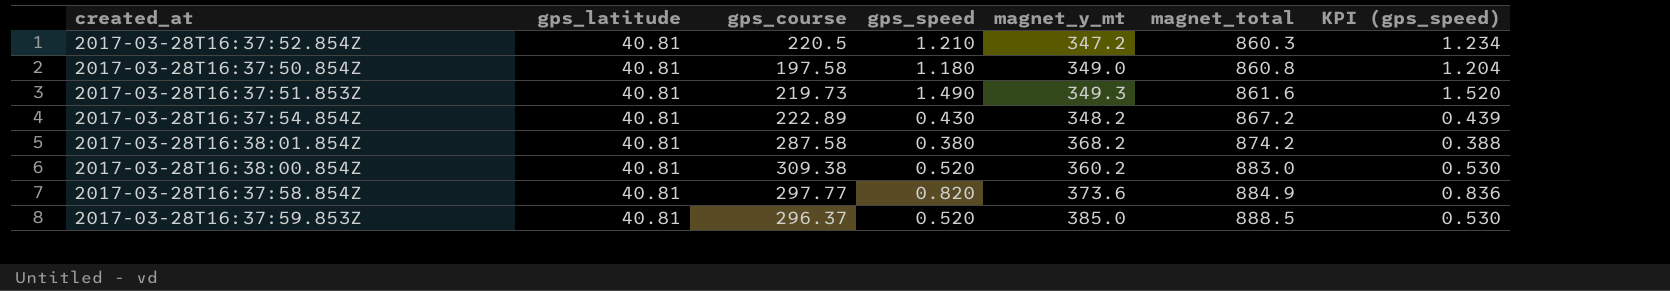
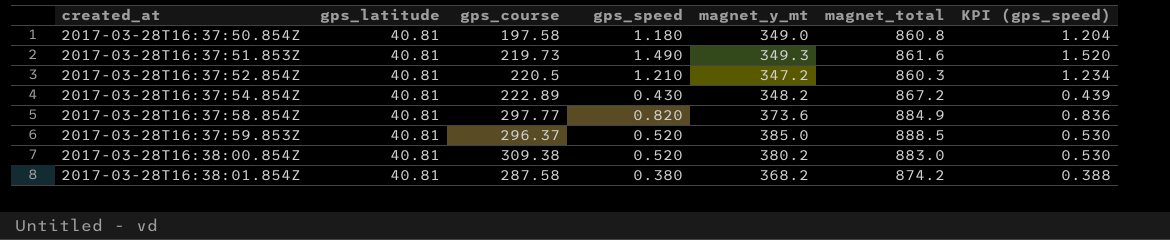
row order: magnet_total ascending -> created_at ascending
2017-03-28T16:38:00.854Z | magnet_y_mt: 360.2 -> 380.2

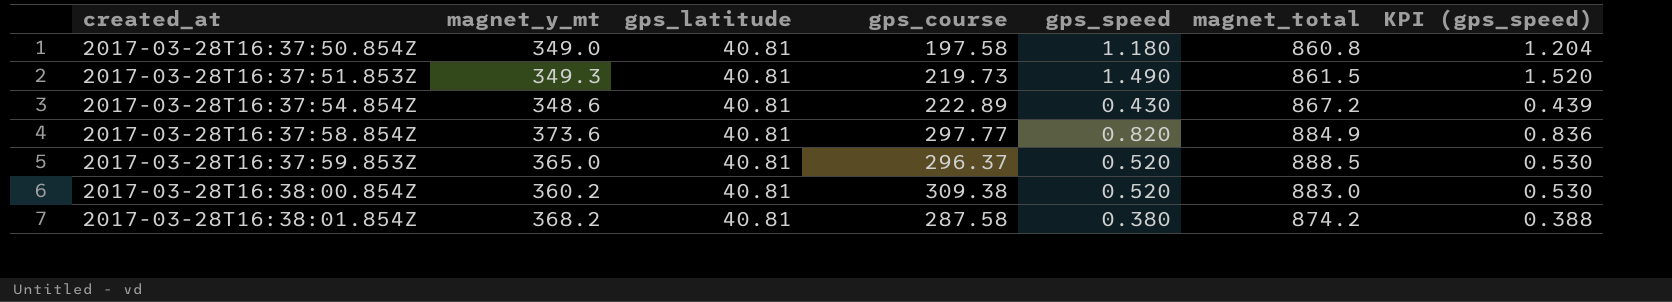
column magnet_y_mt | position: 5 -> 2
row 2017-03-28T16:37:52.854Z: 40.81 | 220.5 | 1.210 | 347.2 | 860.3 | 1.234 -> none
2017-03-28T16:37:51.853Z | magnet_total: 861.6 -> 861.5
2017-03-28T16:37:54.854Z | magnet_y_mt: 348.2 -> 348.6
2017-03-28T16:37:59.853Z | magnet_y_mt: 385.0 -> 365.0
2017-03-28T16:38:00.854Z | magnet_y_mt: 380.2 -> 360.2

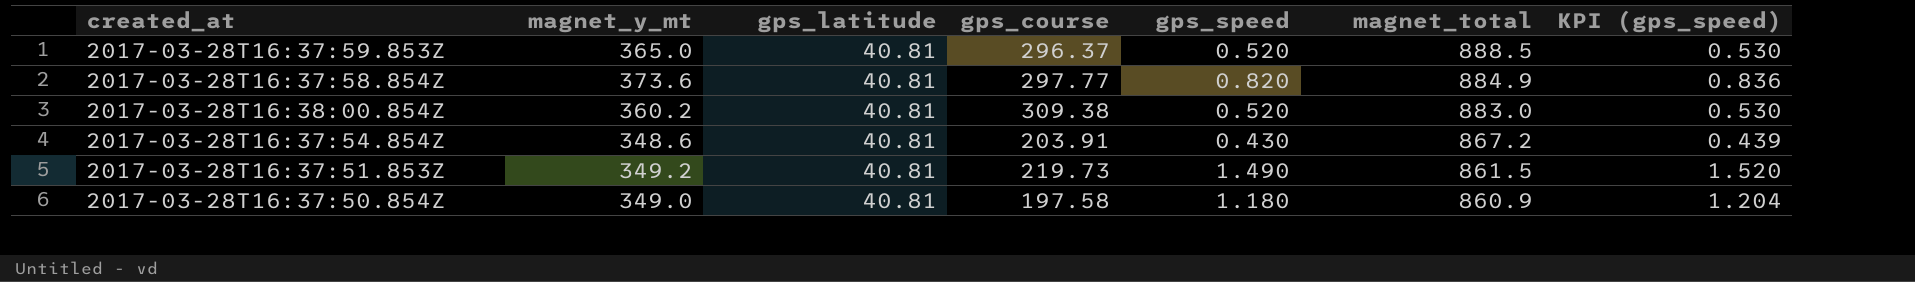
row order: created_at ascending -> magnet_total descending
row 2017-03-28T16:38:01.854Z: 368.2 | 40.81 | 287.58 | 0.380 | 874.2 | 0.388 -> none
2017-03-28T16:37:54.854Z | gps_course: 222.89 -> 203.91
2017-03-28T16:37:51.853Z | magnet_y_mt: 349.3 -> 349.2
2017-03-28T16:37:50.854Z | magnet_total: 860.8 -> 860.9

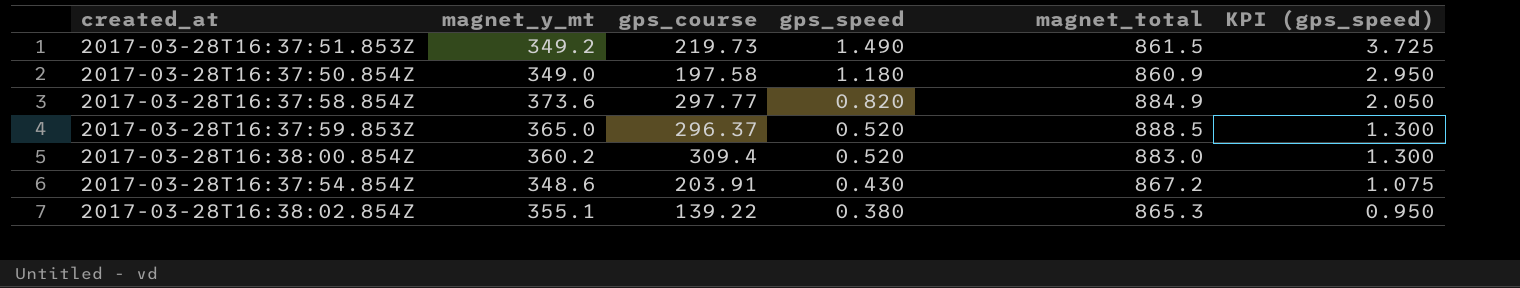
row order: magnet_total descending -> gps_speed descending
column gps_latitude | position: 3 -> none
column KPI (gps_speed) | formula: [gps_speed] * 1.02 -> [gps_speed] * 2.5
2017-03-28T16:38:00.854Z | gps_course: 309.38 -> 309.4
row 2017-03-28T16:38:02.854Z: none -> 355.1 | 139.22 | 0.380 | 865.3 | 0.950

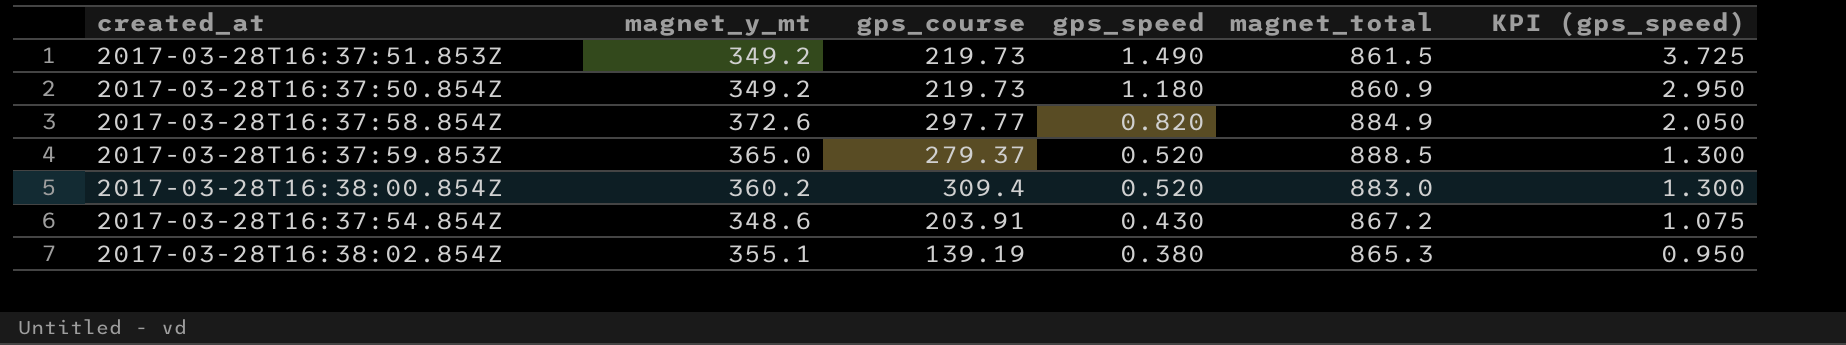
2017-03-28T16:37:50.854Z | magnet_y_mt: 349.0 -> 349.2
2017-03-28T16:37:50.854Z | gps_course: 197.58 -> 219.73
2017-03-28T16:37:58.854Z | magnet_y_mt: 373.6 -> 372.6
2017-03-28T16:37:59.853Z | gps_course: 296.37 -> 279.37
2017-03-28T16:38:02.854Z | gps_course: 139.22 -> 139.19

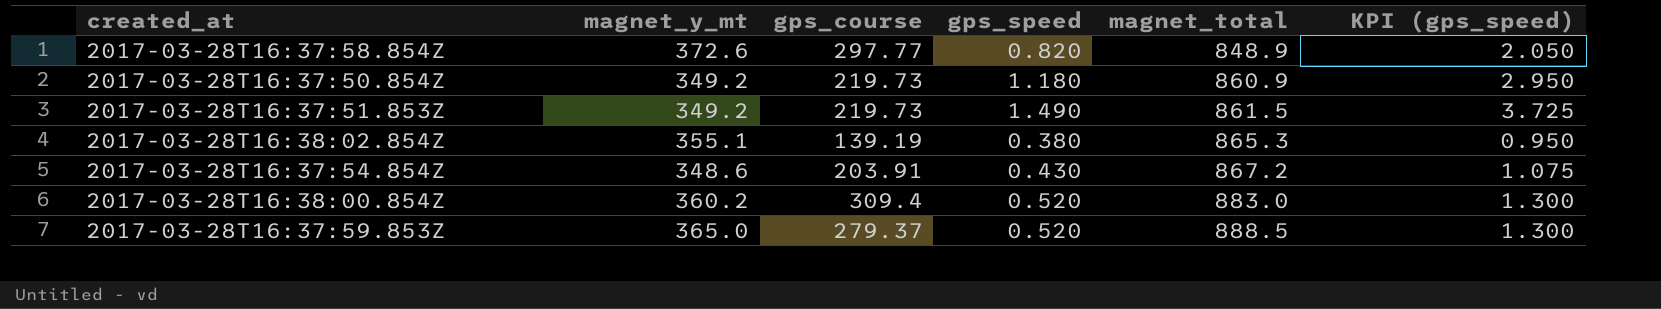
row order: gps_speed descending -> magnet_total ascending
2017-03-28T16:37:58.854Z | magnet_total: 884.9 -> 848.9

